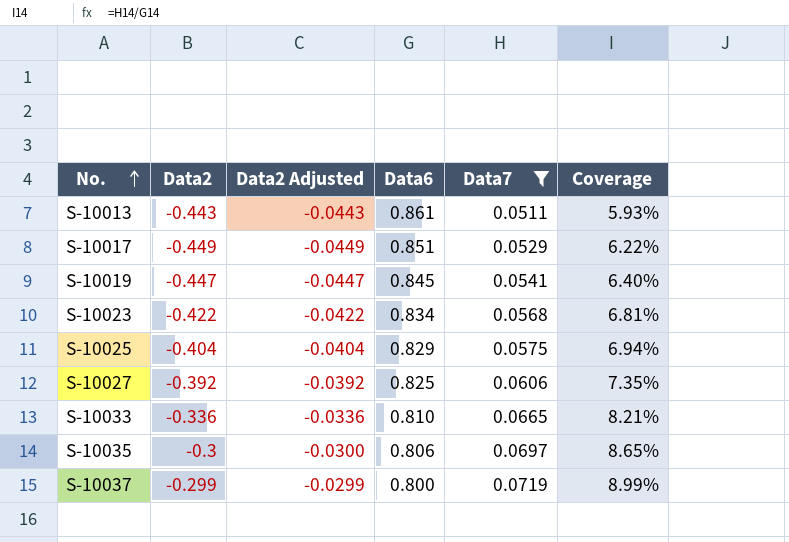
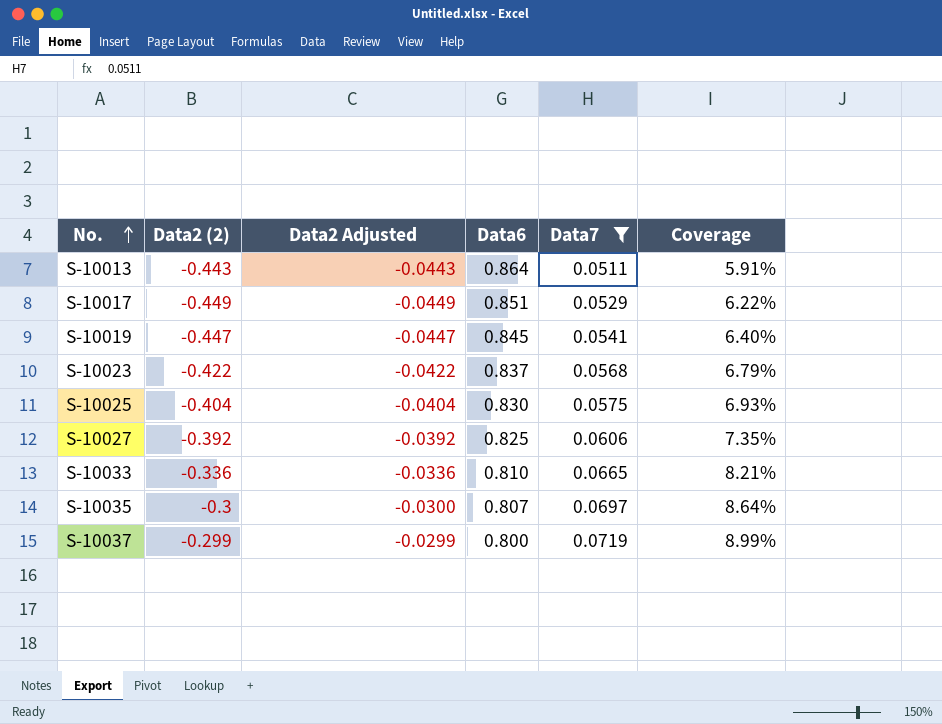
column name: Data2 -> Data2 (2)
S-10013 | Data6: 0.861 -> 0.864
S-10013 | Coverage: 5.93% -> 5.91%
S-10023 | Data6: 0.834 -> 0.837
S-10023 | Coverage: 6.81% -> 6.79%
S-10025 | Data6: 0.829 -> 0.830
S-10025 | Coverage: 6.94% -> 6.93%
S-10035 | Data6: 0.806 -> 0.807
S-10035 | Coverage: 8.65% -> 8.64%

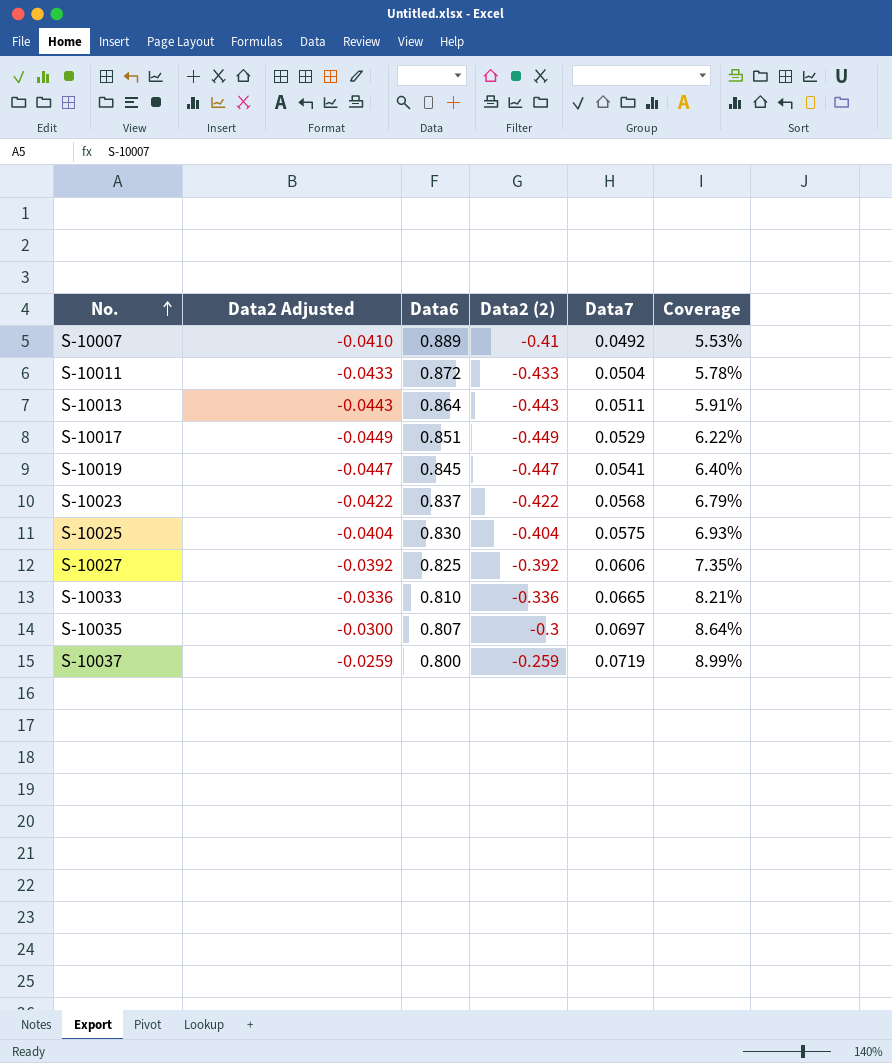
filter: Data7 >= 0.0511 -> none
column Data2 (2) | position: 2 -> 4
S-10037 | Data2 Adjusted: -0.0299 -> -0.0259
S-10037 | Data2 (2): -0.299 -> -0.259

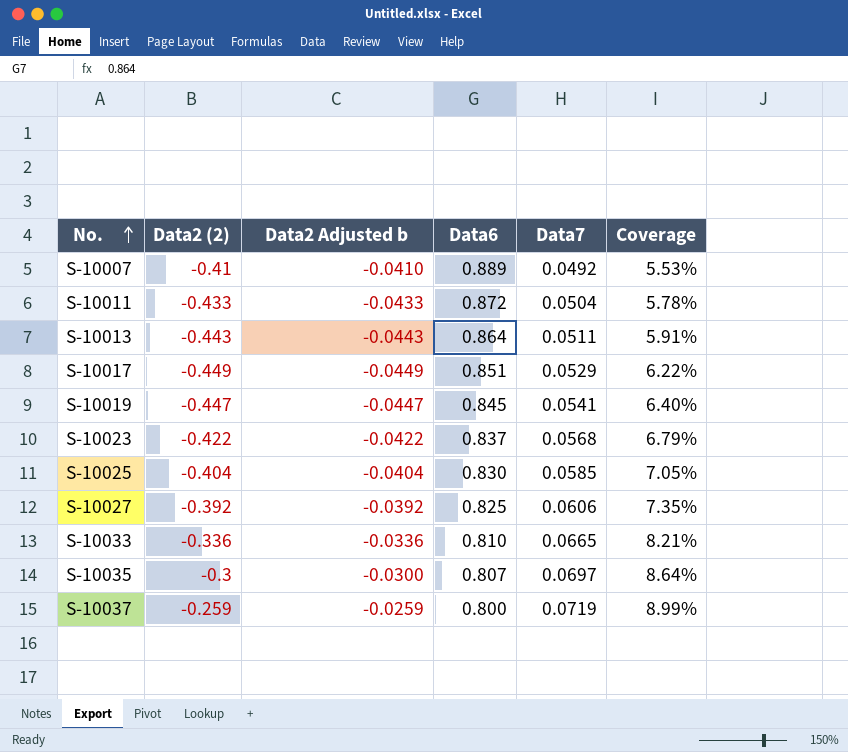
column Data2 (2) | position: 4 -> 2
column name: Data2 Adjusted -> Data2 Adjusted b
S-10025 | Data7: 0.0575 -> 0.0585
S-10025 | Coverage: 6.93% -> 7.05%

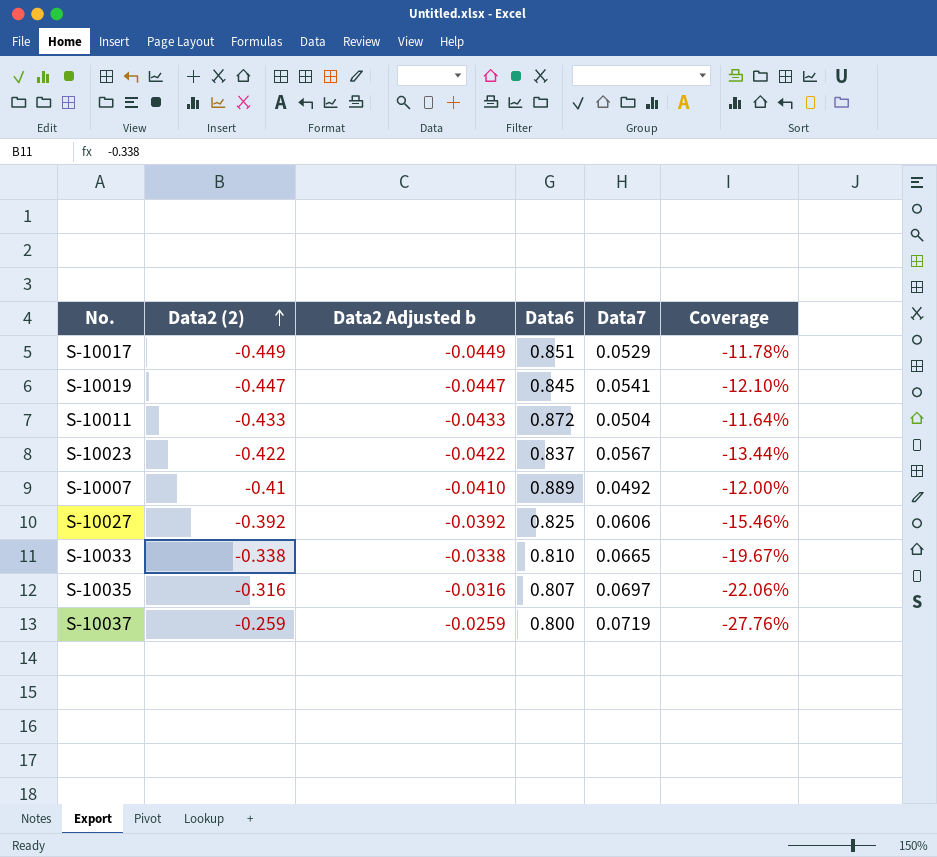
row order: No. ascending -> Data2 (2) ascending
column Coverage | formula: [Data7] / [Data6] -> [Data7] / [Data2 (2)]
row S-10013: -0.443 | -0.0443 | 0.864 | 0.0511 | 5.91% -> none
row S-10025: -0.404 | -0.0404 | 0.830 | 0.0585 | 7.05% -> none
S-10023 | Data7: 0.0568 -> 0.0567
S-10033 | Data2 (2): -0.336 -> -0.338
S-10033 | Data2 Adjusted b: -0.0336 -> -0.0338
S-10035 | Data2 (2): -0.3 -> -0.316
S-10035 | Data2 Adjusted b: -0.0300 -> -0.0316

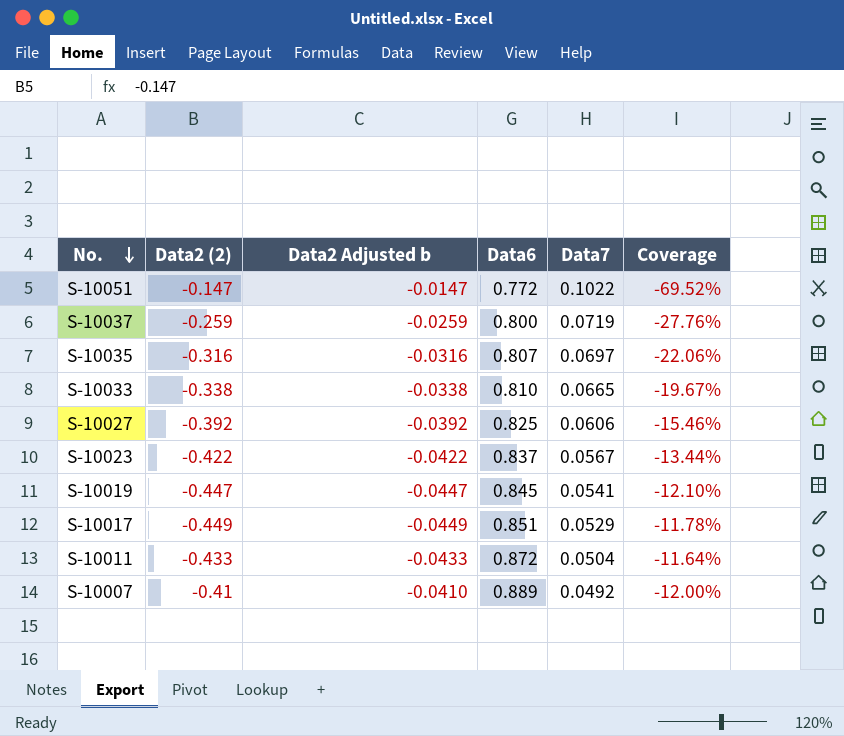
row order: Data2 (2) ascending -> No. descending
row S-10051: none -> -0.147 | -0.0147 | 0.772 | 0.1022 | -69.52%

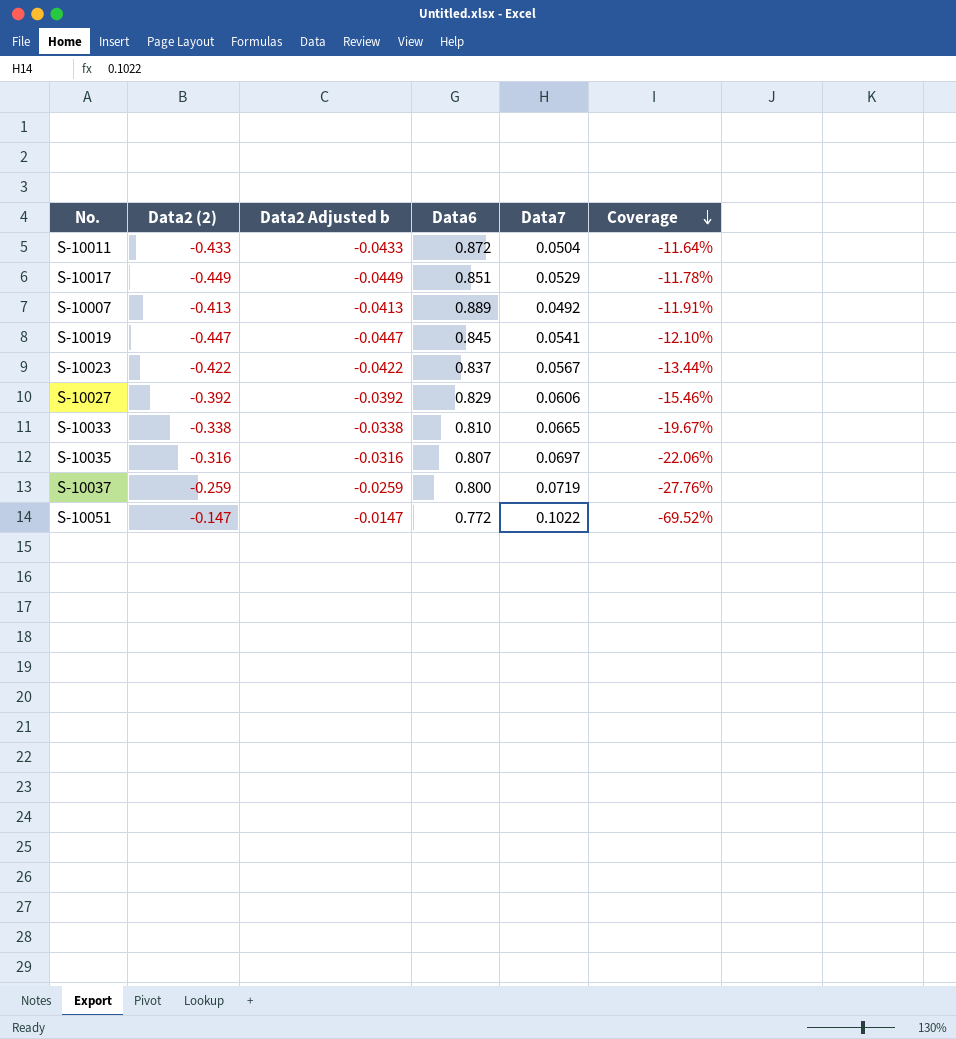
row order: No. descending -> Coverage descending
S-10007 | Data2 (2): -0.41 -> -0.413
S-10007 | Data2 Adjusted b: -0.0410 -> -0.0413
S-10007 | Coverage: -12.00% -> -11.91%
S-10027 | Data6: 0.825 -> 0.829

